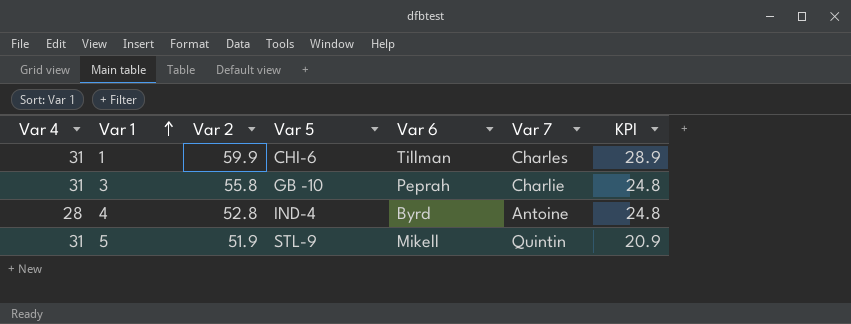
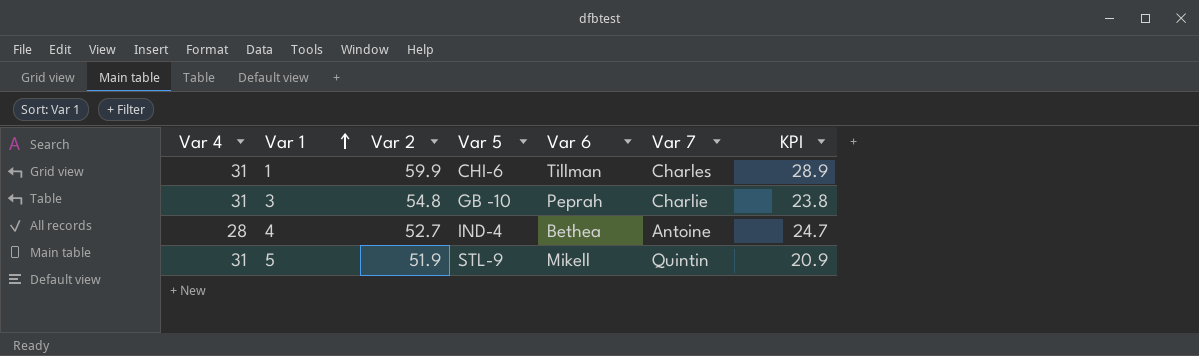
3 | Var 2: 55.8 -> 54.8
3 | KPI: 24.8 -> 23.8
4 | Var 2: 52.8 -> 52.7
4 | Var 6: Byrd -> Bethea
4 | KPI: 24.8 -> 24.7

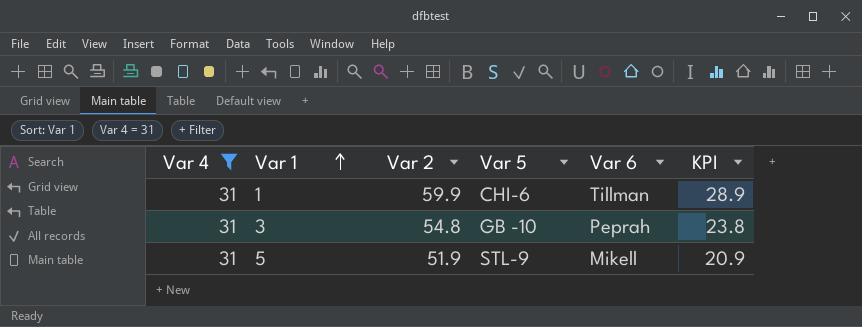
filter: none -> Var 4 = 31
column Var 7 | position: 6 -> none

